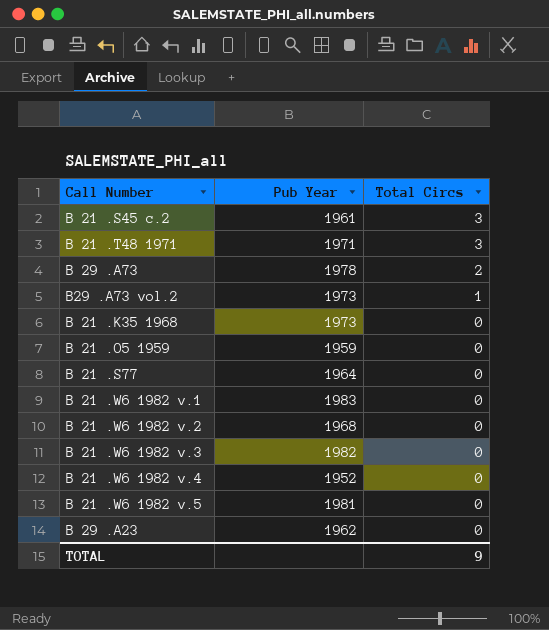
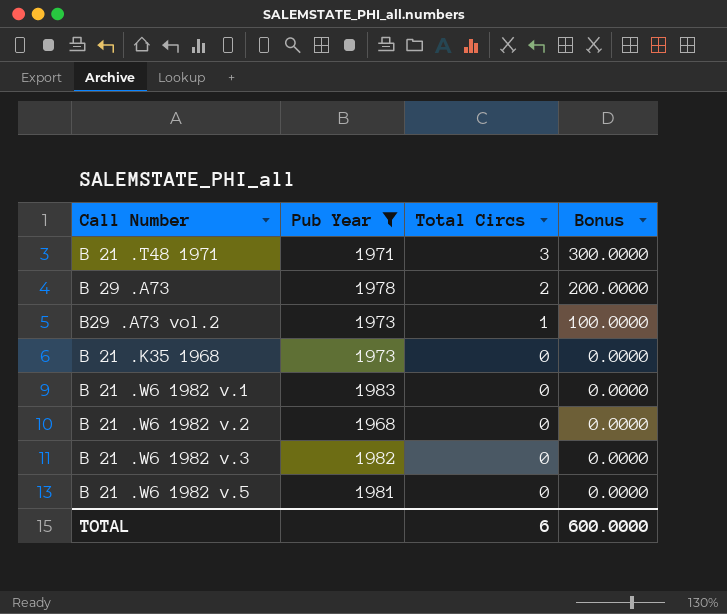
filter: none -> Pub Year >= 1968
column Bonus | formula: none -> [Total Circs] * 100
TOTAL | Total Circs: 9 -> 6

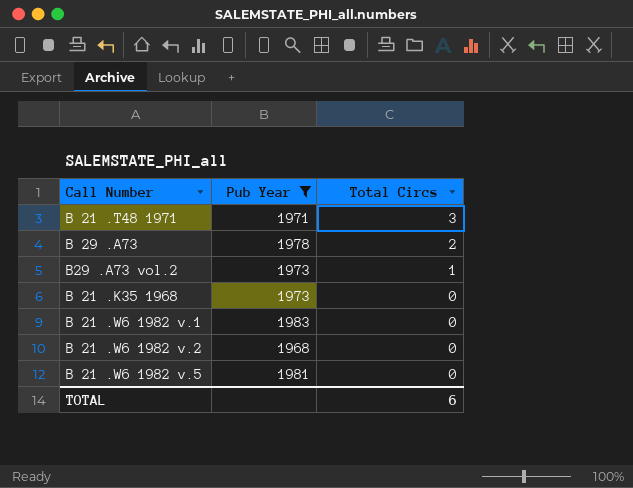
column Bonus | formula: [Total Circs] * 100 -> none
row B 21 .W6 1982 v.3: 1982 | 0 | 0.0000 -> none

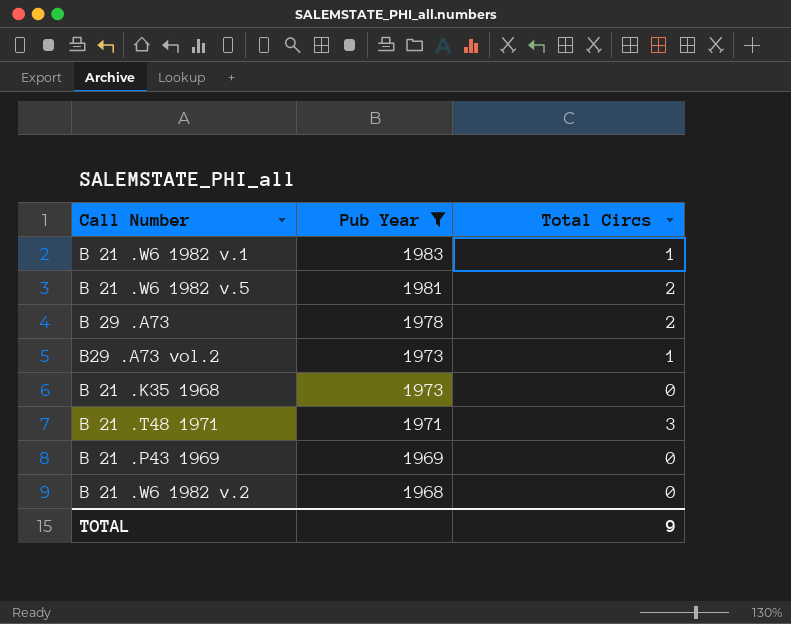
row order: Total Circs descending -> Pub Year descending
B 21 .W6 1982 v.1 | Total Circs: 0 -> 1
B 21 .W6 1982 v.5 | Total Circs: 0 -> 2
row B 21 .P43 1969: none -> 1969 | 0
TOTAL | Total Circs: 6 -> 9

